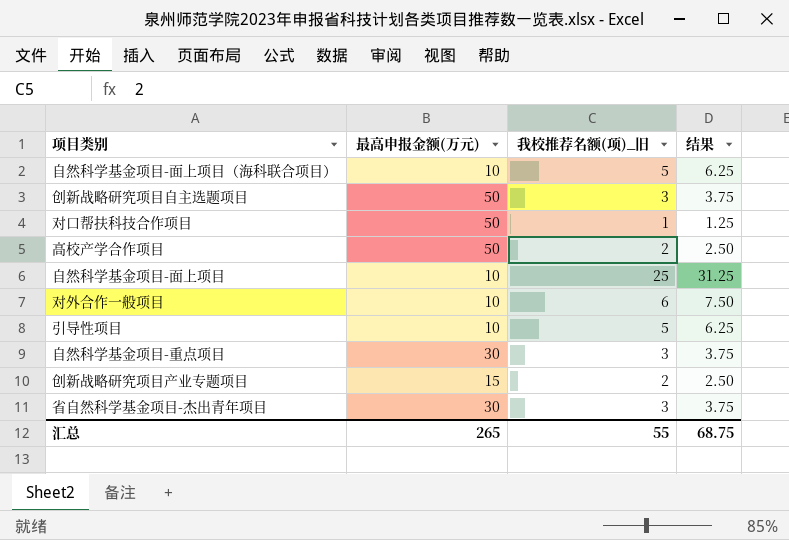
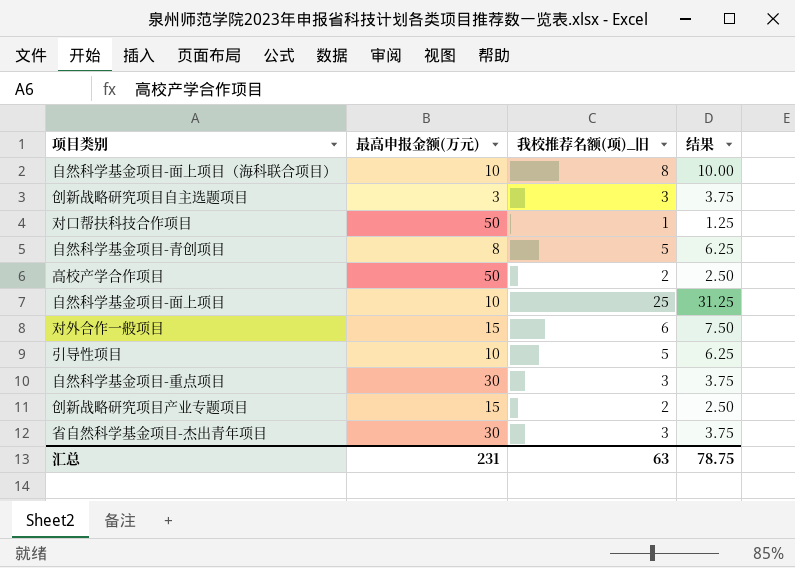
自然科学基金项目-面上项目（海科联合项目） | 我校推荐名额(项)_旧: 5 -> 8
自然科学基金项目-面上项目（海科联合项目） | 结果: 6.25 -> 10.00
创新战略研究项目自主选题项目 | 最高申报金额(万元): 50 -> 3
row 自然科学基金项目-青创项目: none -> 8 | 5 | 6.25
对外合作一般项目 | 最高申报金额(万元): 10 -> 15
汇总 | 最高申报金额(万元): 265 -> 231
汇总 | 我校推荐名额(项)_旧: 55 -> 63
汇总 | 结果: 68.75 -> 78.75

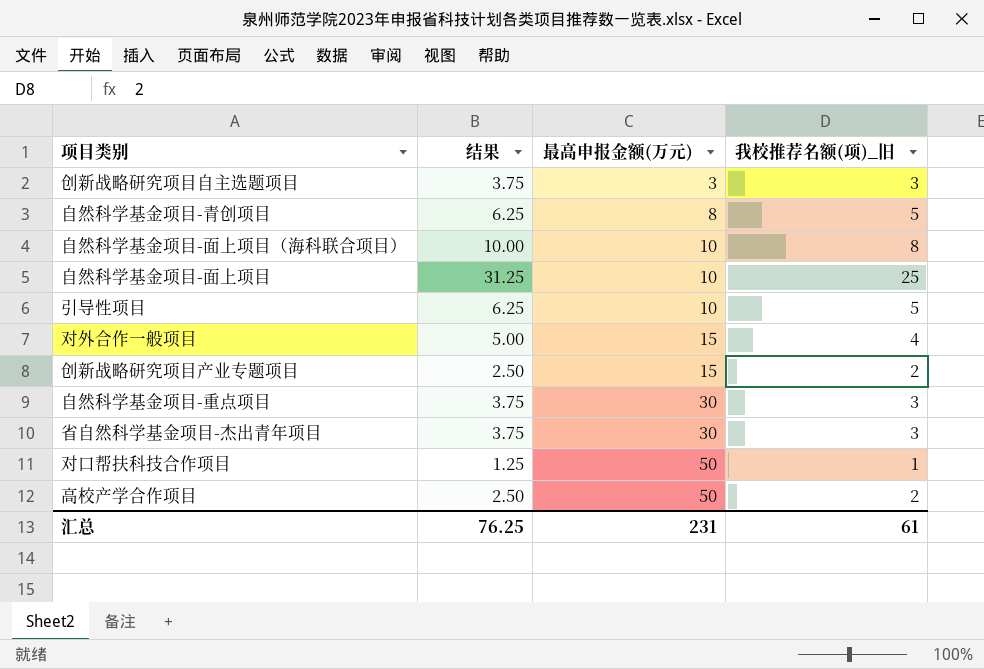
row order: none -> 最高申报金额(万元) ascending
column 结果 | position: 4 -> 2
对外合作一般项目 | 结果: 7.50 -> 5.00
对外合作一般项目 | 我校推荐名额(项)_旧: 6 -> 4
汇总 | 结果: 78.75 -> 76.25
汇总 | 我校推荐名额(项)_旧: 63 -> 61

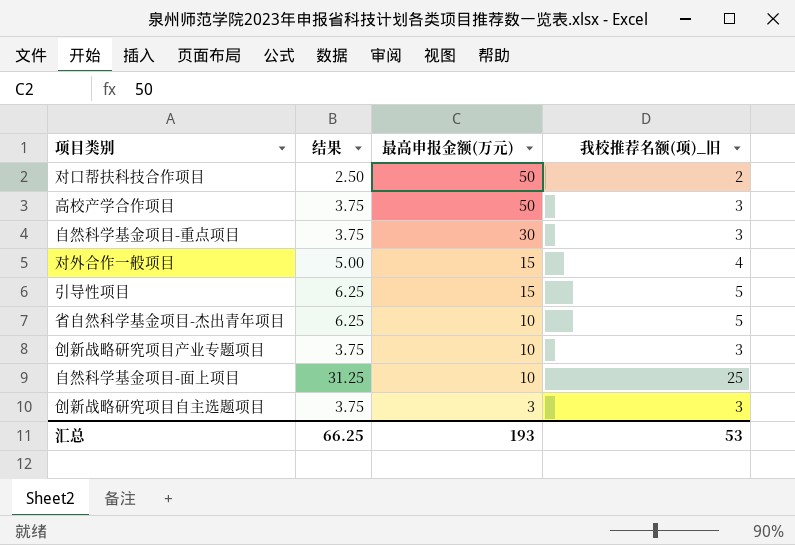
row order: 最高申报金额(万元) ascending -> 最高申报金额(万元) descending
row 自然科学基金项目-青创项目: 6.25 | 8 | 5 -> none
row 自然科学基金项目-面上项目（海科联合项目）: 10.00 | 10 | 8 -> none
对口帮扶科技合作项目 | 结果: 1.25 -> 2.50
对口帮扶科技合作项目 | 我校推荐名额(项)_旧: 1 -> 2
高校产学合作项目 | 结果: 2.50 -> 3.75
高校产学合作项目 | 我校推荐名额(项)_旧: 2 -> 3
引导性项目 | 最高申报金额(万元): 10 -> 15
省自然科学基金项目-杰出青年项目 | 结果: 3.75 -> 6.25
省自然科学基金项目-杰出青年项目 | 最高申报金额(万元): 30 -> 10
省自然科学基金项目-杰出青年项目 | 我校推荐名额(项)_旧: 3 -> 5
创新战略研究项目产业专题项目 | 结果: 2.50 -> 3.75
创新战略研究项目产业专题项目 | 最高申报金额(万元): 15 -> 10
创新战略研究项目产业专题项目 | 我校推荐名额(项)_旧: 2 -> 3
汇总 | 结果: 76.25 -> 66.25
汇总 | 最高申报金额(万元): 231 -> 193
汇总 | 我校推荐名额(项)_旧: 61 -> 53

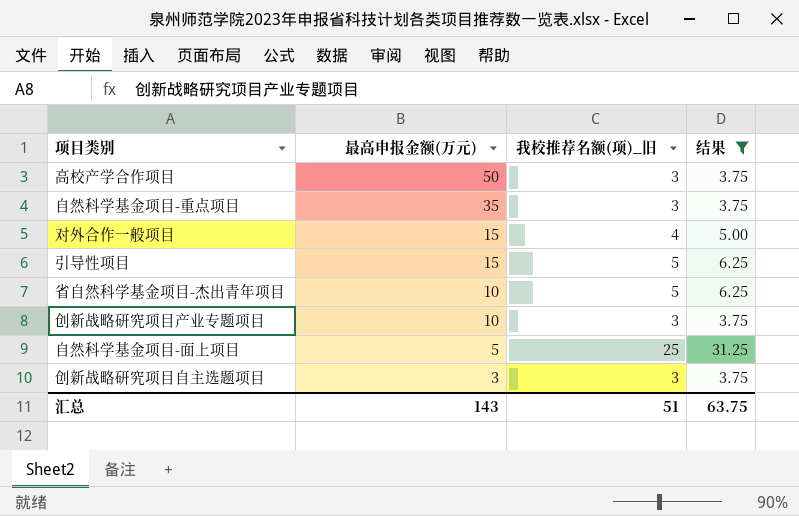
filter: none -> 结果 != 2.50
column 结果 | position: 2 -> 4
自然科学基金项目-重点项目 | 最高申报金额(万元): 30 -> 35
自然科学基金项目-面上项目 | 最高申报金额(万元): 10 -> 5
汇总 | 最高申报金额(万元): 193 -> 143
汇总 | 我校推荐名额(项)_旧: 53 -> 51
汇总 | 结果: 66.25 -> 63.75

